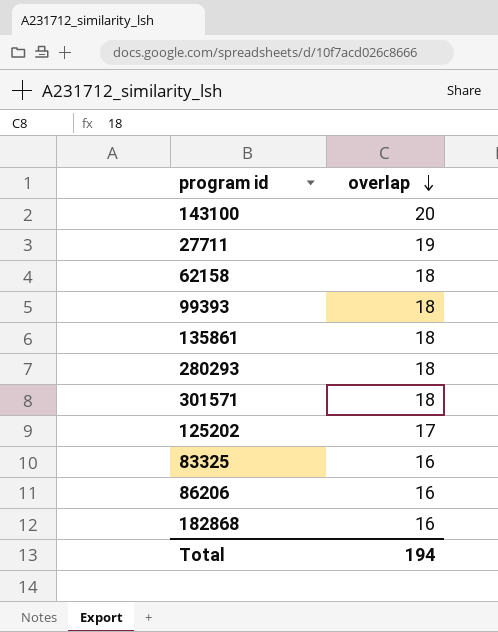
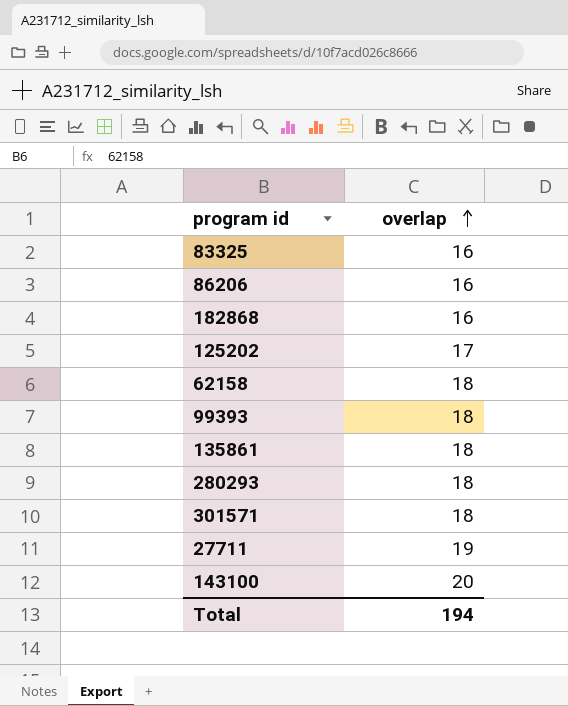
row order: overlap descending -> overlap ascending

